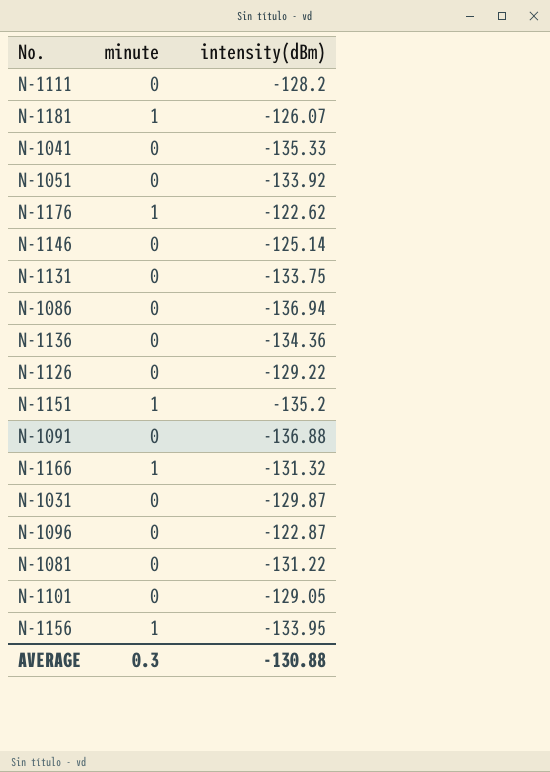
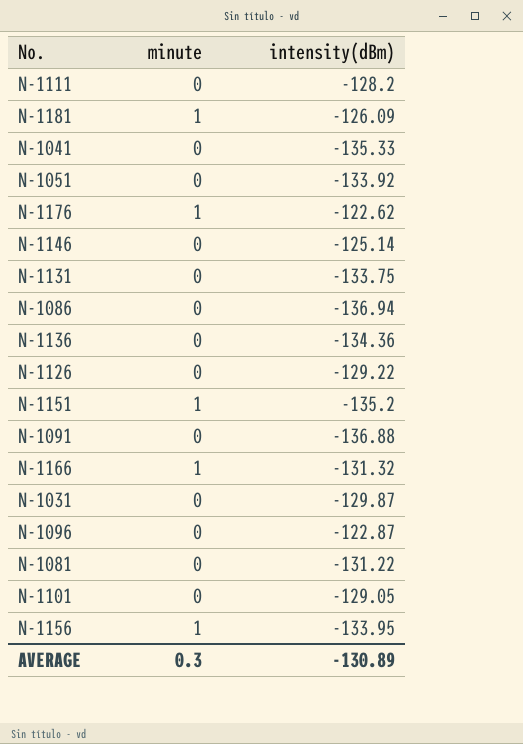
N-1181 | intensity(dBm): -126.07 -> -126.09
AVERAGE | intensity(dBm): -130.88 -> -130.89

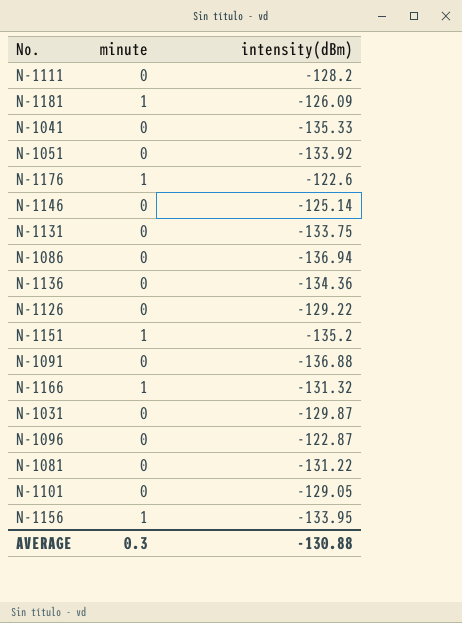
N-1176 | intensity(dBm): -122.62 -> -122.6
AVERAGE | intensity(dBm): -130.89 -> -130.88

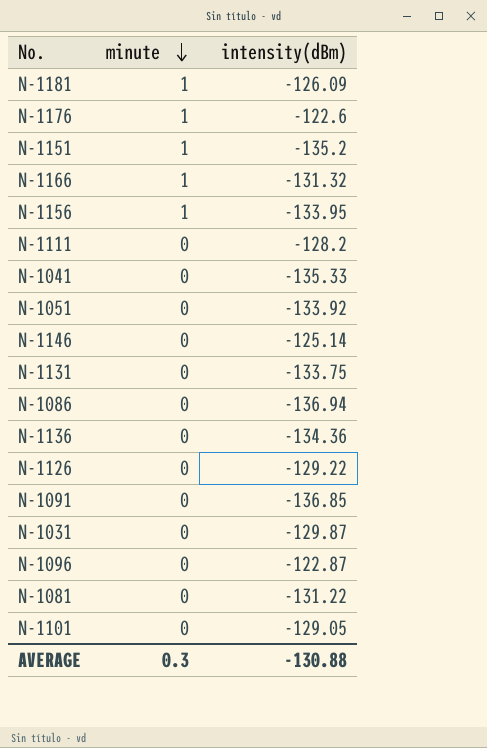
row order: none -> minute descending
N-1091 | intensity(dBm): -136.88 -> -136.85

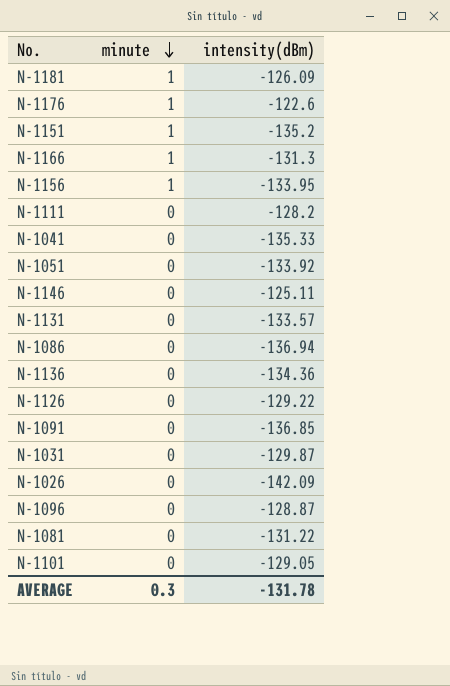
N-1166 | intensity(dBm): -131.32 -> -131.3
N-1146 | intensity(dBm): -125.14 -> -125.11
N-1131 | intensity(dBm): -133.75 -> -133.57
row N-1026: none -> 0 | -142.09
N-1096 | intensity(dBm): -122.87 -> -128.87
AVERAGE | intensity(dBm): -130.88 -> -131.78

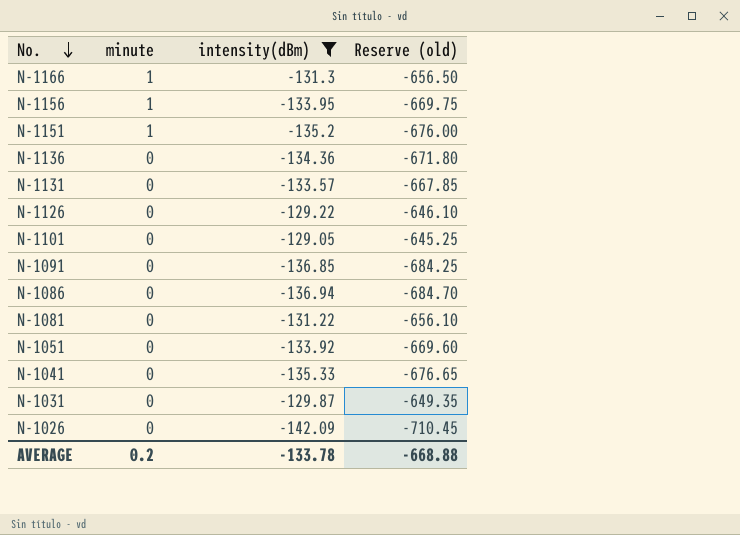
filter: none -> intensity(dBm) <= -129.05
row order: minute descending -> No. descending
column Reserve (old) | formula: none -> [intensity(dBm)] * 5
AVERAGE | minute: 0.3 -> 0.2
AVERAGE | intensity(dBm): -131.78 -> -133.78

